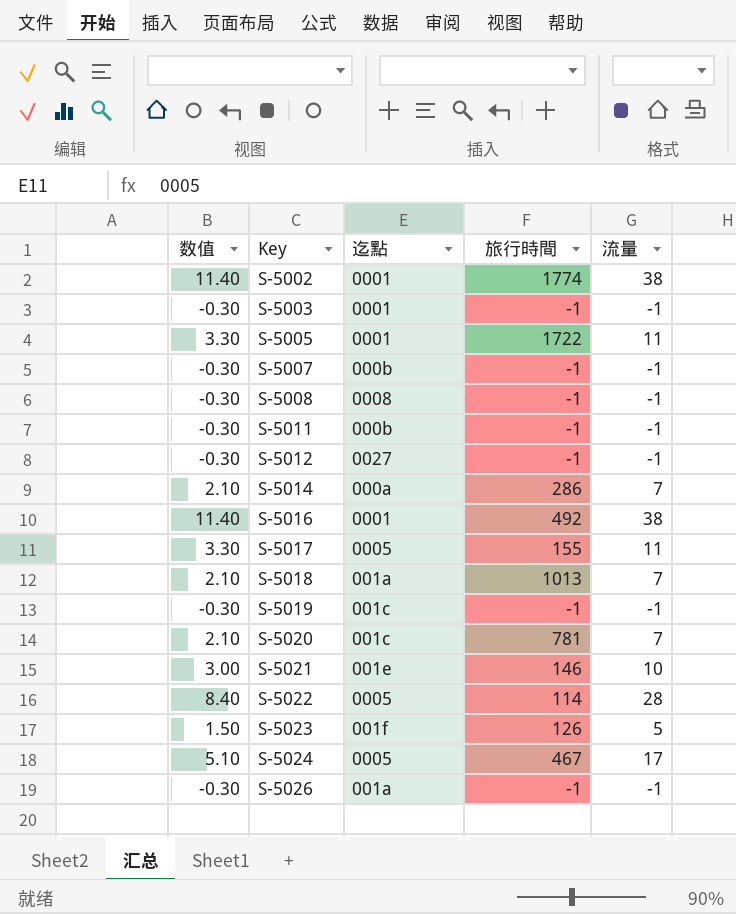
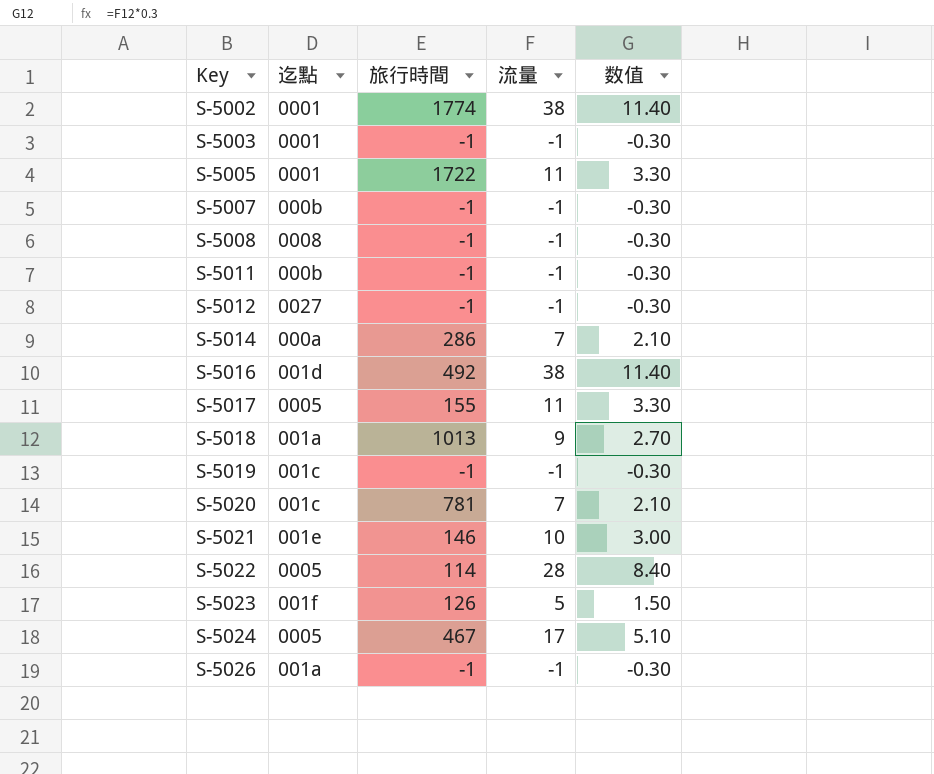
column 数值 | position: 1 -> 5
S-5016 | 迄點: 0001 -> 001d
S-5018 | 流量: 7 -> 9
S-5018 | 数值: 2.10 -> 2.70

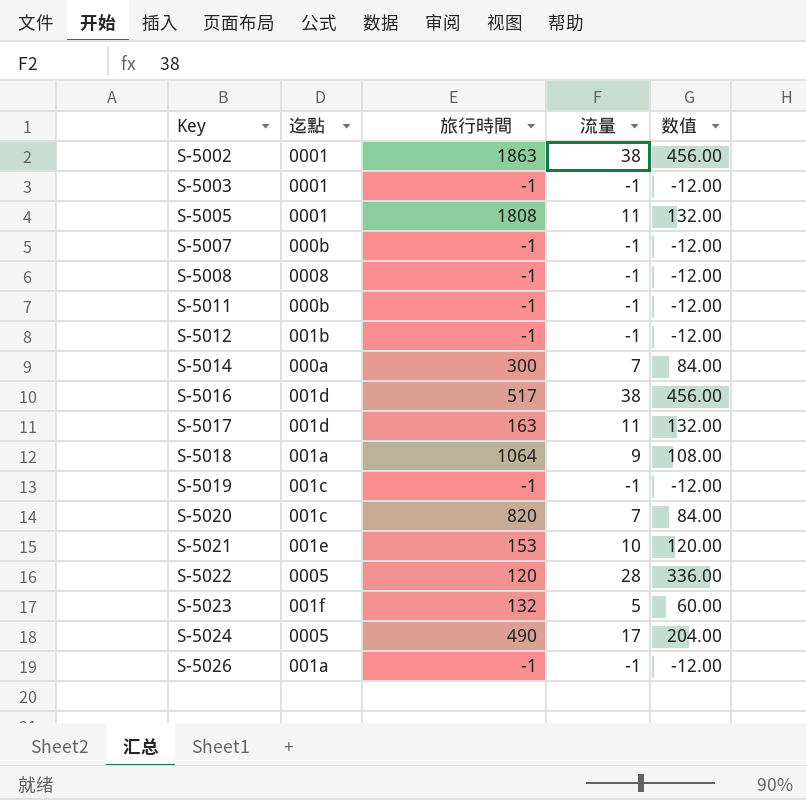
column 数值 | formula: [流量] * 0.3 -> [流量] * 12
S-5002 | 旅行時間: 1774 -> 1863
S-5005 | 旅行時間: 1722 -> 1808
S-5012 | 迄點: 0027 -> 001b
S-5014 | 旅行時間: 286 -> 300
S-5016 | 旅行時間: 492 -> 517
S-5017 | 迄點: 0005 -> 001d
S-5017 | 旅行時間: 155 -> 163
S-5018 | 旅行時間: 1013 -> 1064
S-5020 | 旅行時間: 781 -> 820
S-5021 | 旅行時間: 146 -> 153
S-5022 | 旅行時間: 114 -> 120
S-5023 | 旅行時間: 126 -> 132
S-5024 | 旅行時間: 467 -> 490

